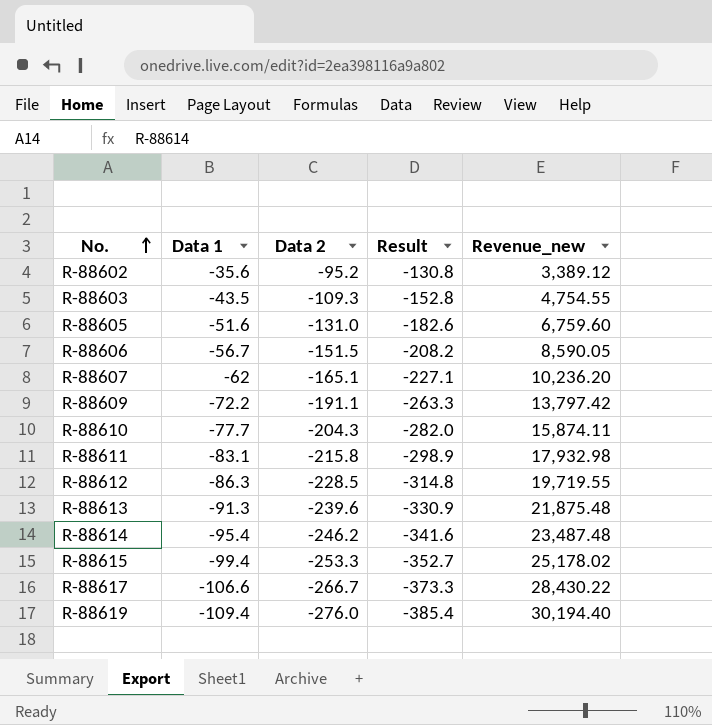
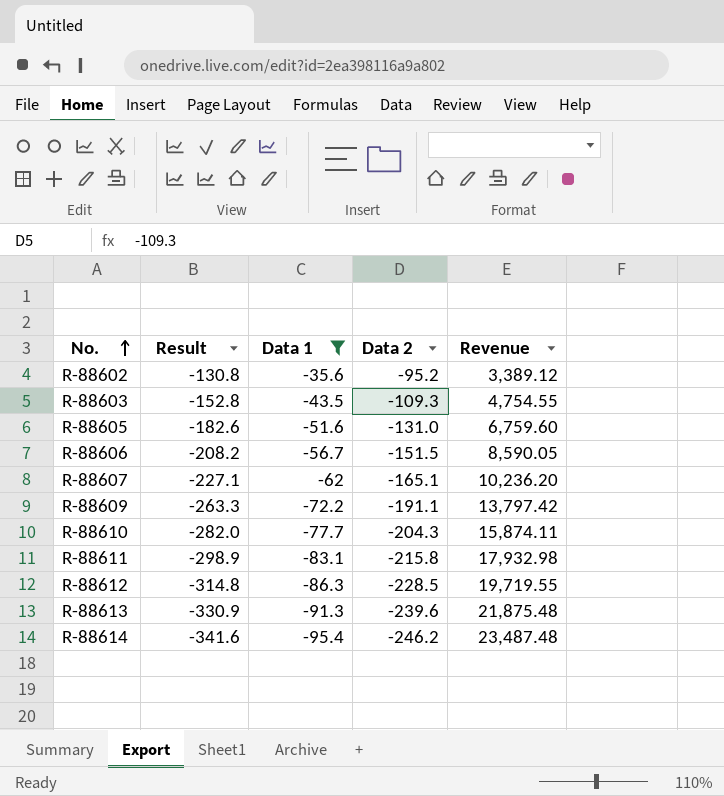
filter: none -> Data 1 >= -95.4
column Result | position: 4 -> 2
column name: Revenue_new -> Revenue

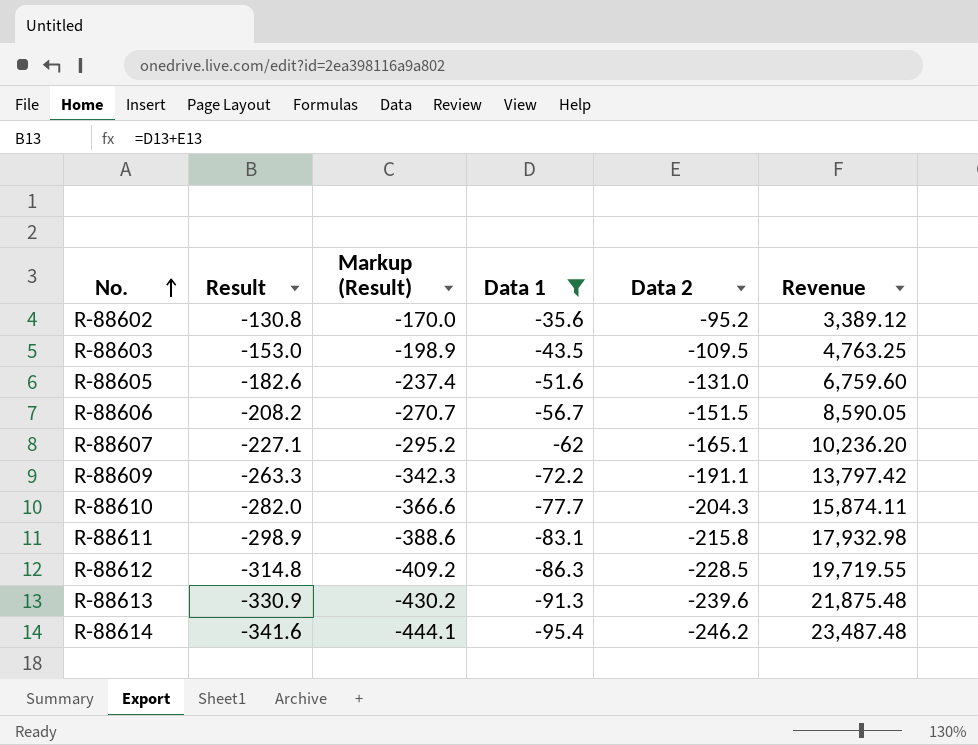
column Markup (Result) | formula: none -> [Result] * 1.3
R-88603 | Result: -152.8 -> -153.0
R-88603 | Data 2: -109.3 -> -109.5
R-88603 | Revenue: 4,754.55 -> 4,763.25

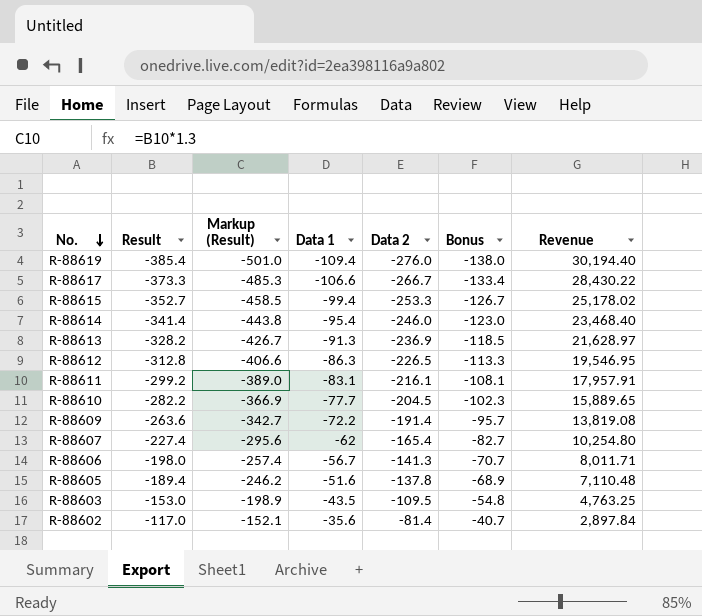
filter: Data 1 >= -95.4 -> none
row order: No. ascending -> No. descending
column Bonus | formula: none -> [Data 2] * 0.5
R-88614 | Result: -341.6 -> -341.4
R-88614 | Markup (Result): -444.1 -> -443.8
R-88614 | Data 2: -246.2 -> -246.0
R-88614 | Revenue: 23,487.48 -> 23,468.40
R-88613 | Result: -330.9 -> -328.2
R-88613 | Markup (Result): -430.2 -> -426.7
R-88613 | Data 2: -239.6 -> -236.9
R-88613 | Revenue: 21,875.48 -> 21,628.97
R-88612 | Result: -314.8 -> -312.8
R-88612 | Markup (Result): -409.2 -> -406.6
R-88612 | Data 2: -228.5 -> -226.5
R-88612 | Revenue: 19,719.55 -> 19,546.95
R-88611 | Result: -298.9 -> -299.2
R-88611 | Markup (Result): -388.6 -> -389.0
R-88611 | Data 2: -215.8 -> -216.1
R-88611 | Revenue: 17,932.98 -> 17,957.91
R-88610 | Result: -282.0 -> -282.2
R-88610 | Markup (Result): -366.6 -> -366.9
R-88610 | Data 2: -204.3 -> -204.5
R-88610 | Revenue: 15,874.11 -> 15,889.65
R-88609 | Result: -263.3 -> -263.6
R-88609 | Markup (Result): -342.3 -> -342.7
R-88609 | Data 2: -191.1 -> -191.4
R-88609 | Revenue: 13,797.42 -> 13,819.08
R-88607 | Result: -227.1 -> -227.4
R-88607 | Markup (Result): -295.2 -> -295.6
R-88607 | Data 2: -165.1 -> -165.4
R-88607 | Revenue: 10,236.20 -> 10,254.80
R-88606 | Result: -208.2 -> -198.0
R-88606 | Markup (Result): -270.7 -> -257.4
R-88606 | Data 2: -151.5 -> -141.3
R-88606 | Revenue: 8,590.05 -> 8,011.71
R-88605 | Result: -182.6 -> -189.4
R-88605 | Markup (Result): -237.4 -> -246.2
R-88605 | Data 2: -131.0 -> -137.8
R-88605 | Revenue: 6,759.60 -> 7,110.48
R-88602 | Result: -130.8 -> -117.0
R-88602 | Markup (Result): -170.0 -> -152.1
R-88602 | Data 2: -95.2 -> -81.4
R-88602 | Revenue: 3,389.12 -> 2,897.84

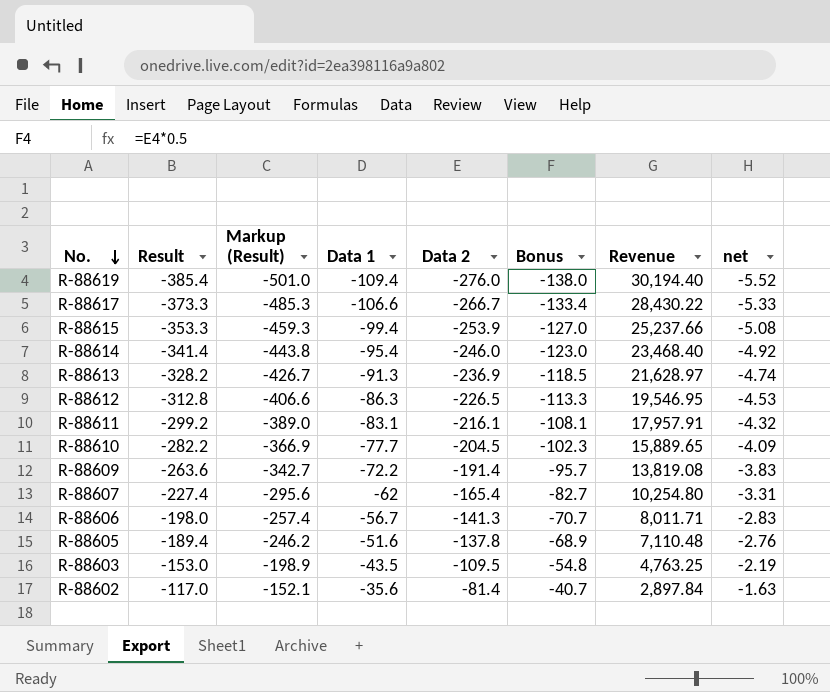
column net | formula: none -> [Data 2] * 0.02
R-88615 | Result: -352.7 -> -353.3
R-88615 | Markup (Result): -458.5 -> -459.3
R-88615 | Data 2: -253.3 -> -253.9
R-88615 | Bonus: -126.7 -> -127.0
R-88615 | Revenue: 25,178.02 -> 25,237.66

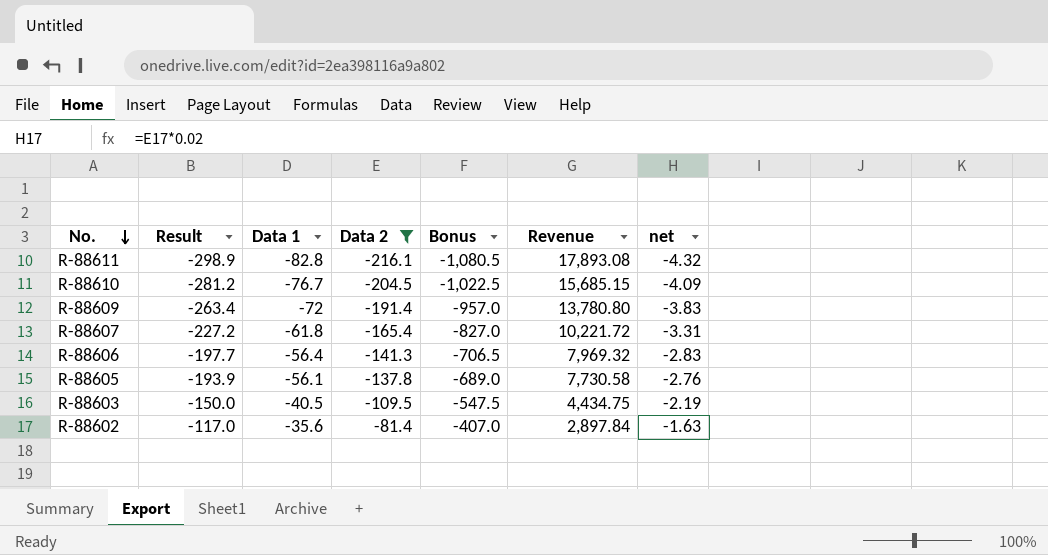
filter: none -> Data 2 >= -216.1
column Markup (Result) | formula: [Result] * 1.3 -> none
column Bonus | formula: [Data 2] * 0.5 -> [Data 2] * 5
R-88611 | Result: -299.2 -> -298.9
R-88611 | Data 1: -83.1 -> -82.8
R-88611 | Revenue: 17,957.91 -> 17,893.08
R-88610 | Result: -282.2 -> -281.2
R-88610 | Data 1: -77.7 -> -76.7
R-88610 | Revenue: 15,889.65 -> 15,685.15
R-88609 | Result: -263.6 -> -263.4
R-88609 | Data 1: -72.2 -> -72
R-88609 | Revenue: 13,819.08 -> 13,780.80
R-88607 | Result: -227.4 -> -227.2
R-88607 | Data 1: -62 -> -61.8
R-88607 | Revenue: 10,254.80 -> 10,221.72
R-88606 | Result: -198.0 -> -197.7
R-88606 | Data 1: -56.7 -> -56.4
R-88606 | Revenue: 8,011.71 -> 7,969.32
R-88605 | Result: -189.4 -> -193.9
R-88605 | Data 1: -51.6 -> -56.1
R-88605 | Revenue: 7,110.48 -> 7,730.58
R-88603 | Result: -153.0 -> -150.0
R-88603 | Data 1: -43.5 -> -40.5
R-88603 | Revenue: 4,763.25 -> 4,434.75

